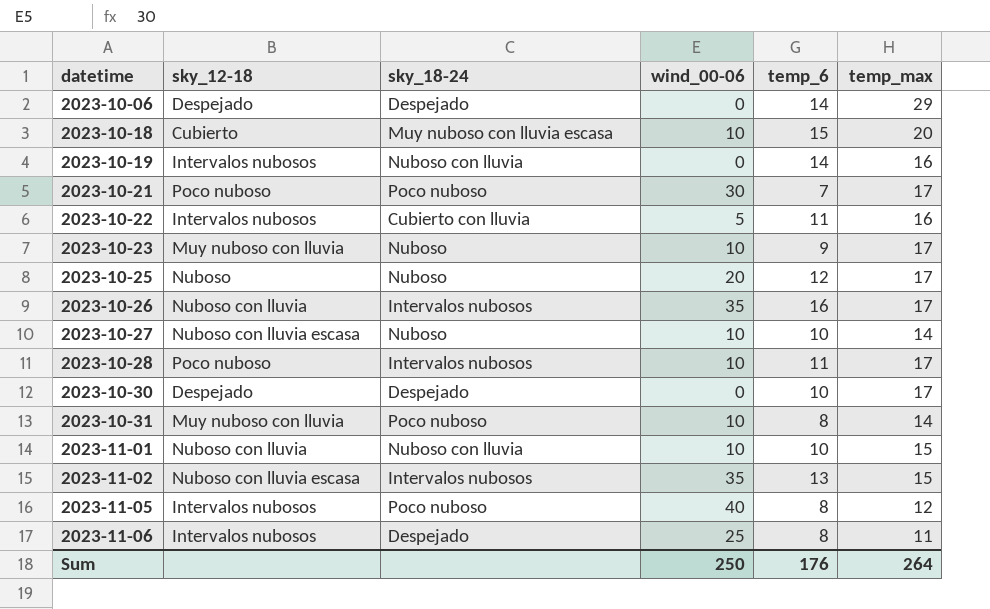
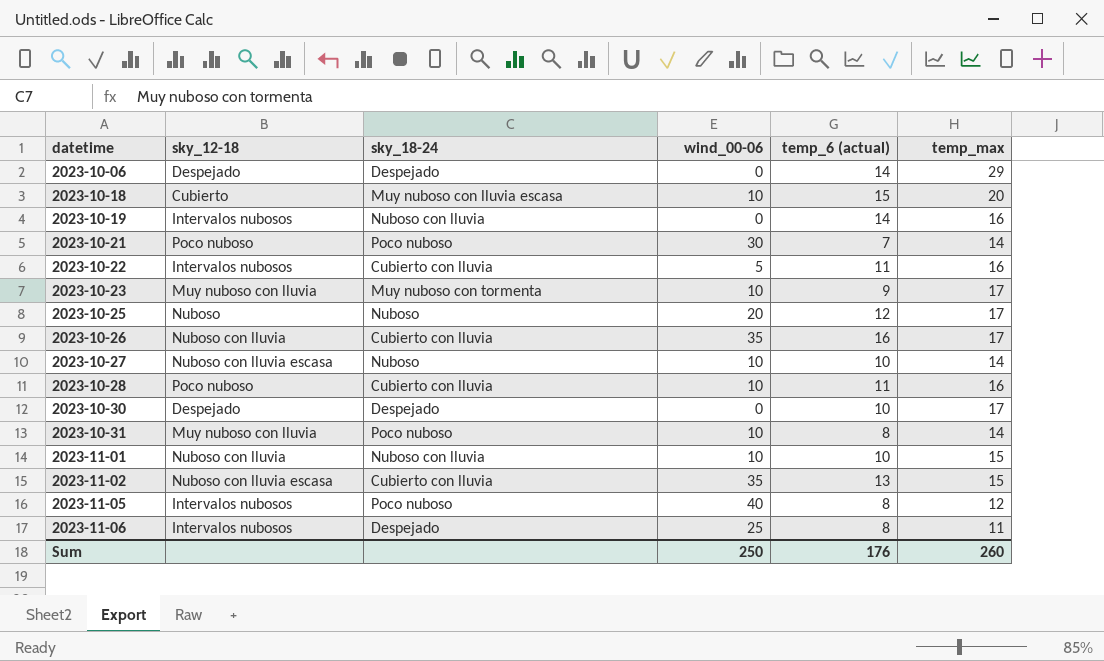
column name: temp_6 -> temp_6 (actual)
2023-10-21 | temp_max: 17 -> 14
2023-10-23 | sky_18-24: Nuboso -> Muy nuboso con tormenta
2023-10-26 | sky_18-24: Intervalos nubosos -> Cubierto con lluvia
2023-10-28 | sky_18-24: Intervalos nubosos -> Cubierto con lluvia
2023-10-28 | temp_max: 17 -> 16
2023-11-02 | sky_18-24: Intervalos nubosos -> Cubierto con lluvia
Sum | temp_max: 264 -> 260

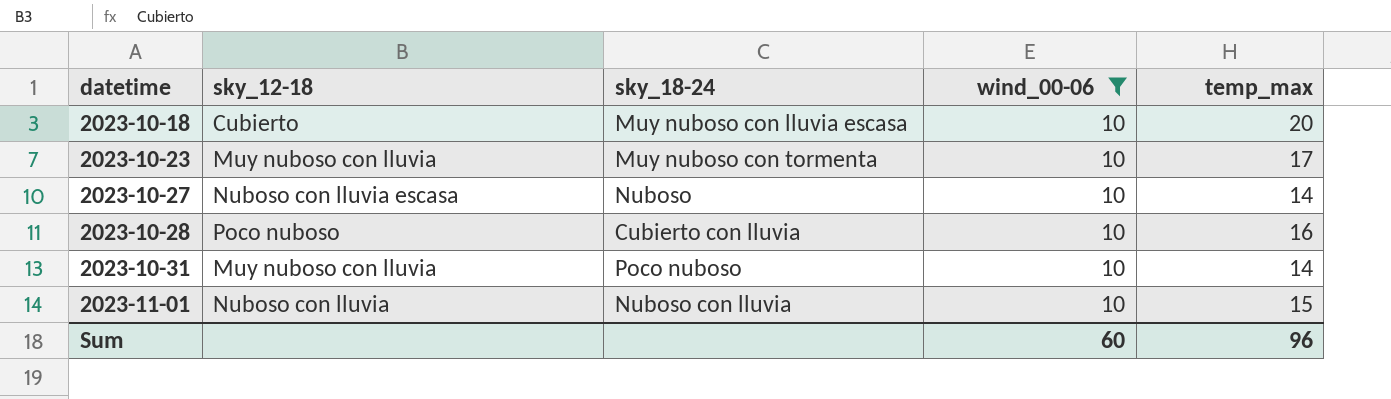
filter: none -> wind_00-06 = 10
column temp_6 (actual) | position: 5 -> none
Sum | wind_00-06: 250 -> 60
Sum | temp_max: 260 -> 96

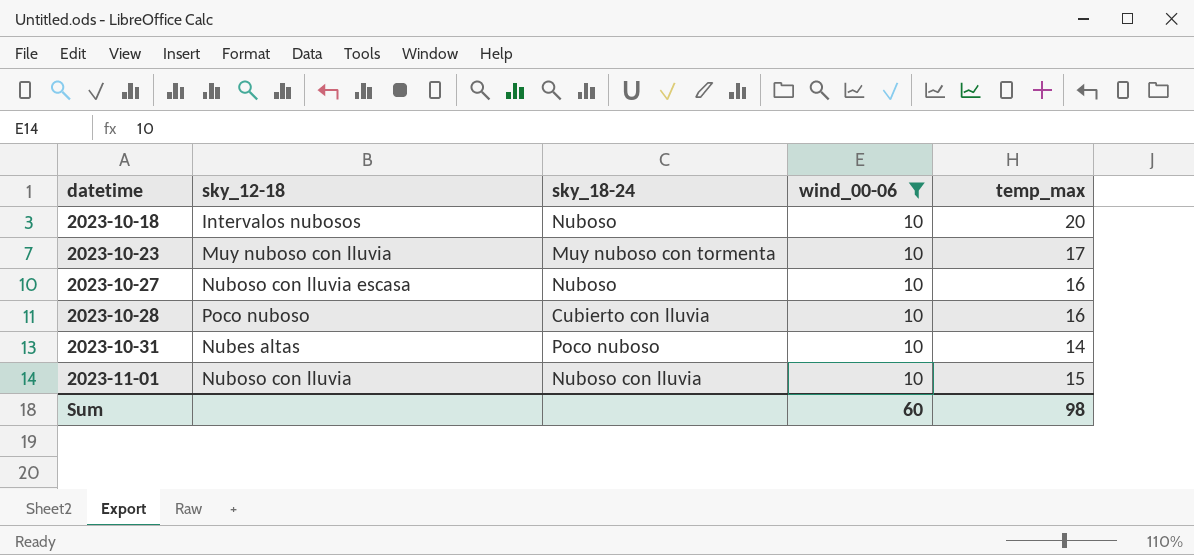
2023-10-18 | sky_12-18: Cubierto -> Intervalos nubosos
2023-10-18 | sky_18-24: Muy nuboso con lluvia escasa -> Nuboso
2023-10-27 | temp_max: 14 -> 16
2023-10-31 | sky_12-18: Muy nuboso con lluvia -> Nubes altas
Sum | temp_max: 96 -> 98

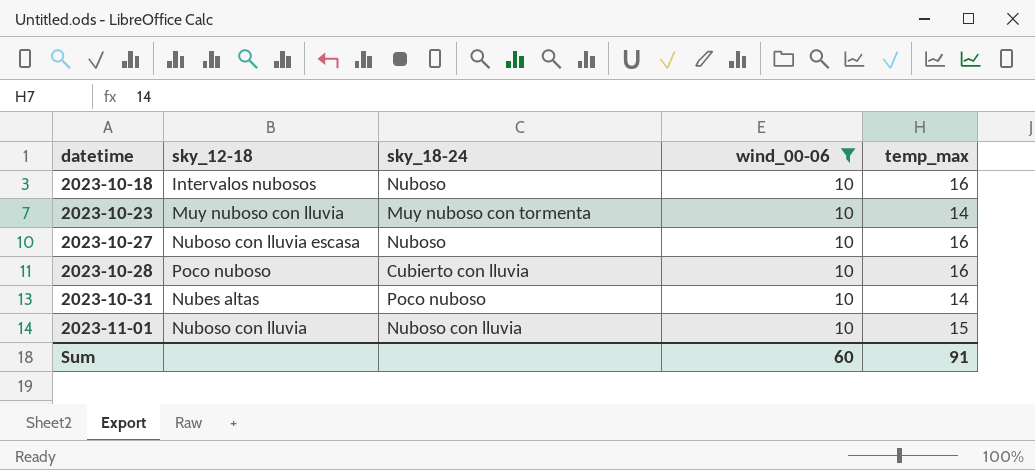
2023-10-18 | temp_max: 20 -> 16
2023-10-23 | temp_max: 17 -> 14
Sum | temp_max: 98 -> 91

